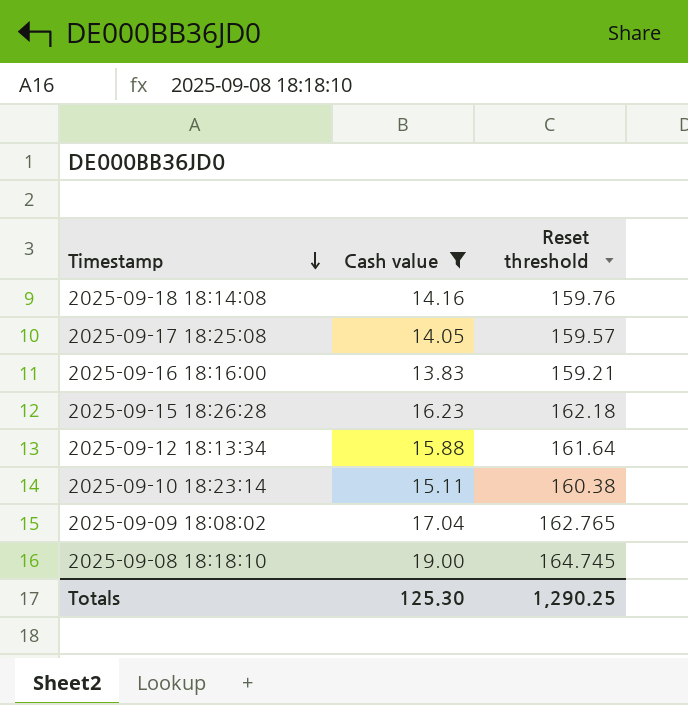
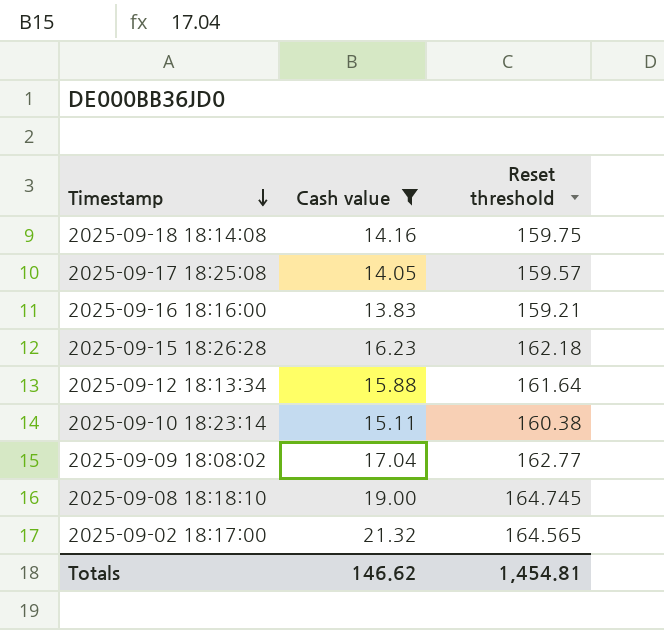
2025-09-18 18:14:08 | Reset threshold: 159.76 -> 159.75
2025-09-09 18:08:02 | Reset threshold: 162.765 -> 162.77
row 2025-09-02 18:17:00: none -> 21.32 | 164.565
Totals | Cash value: 125.30 -> 146.62
Totals | Reset threshold: 1,290.25 -> 1,454.81

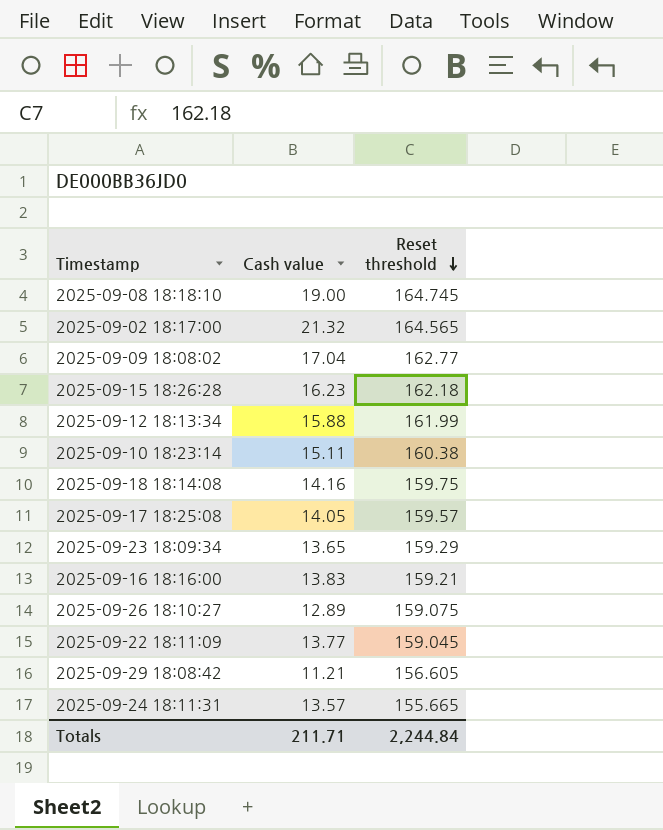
filter: Cash value >= 13.83 -> none
row order: Timestamp descending -> Reset threshold descending
2025-09-12 18:13:34 | Reset threshold: 161.64 -> 161.99
Totals | Cash value: 146.62 -> 211.71
Totals | Reset threshold: 1,454.81 -> 2,244.84

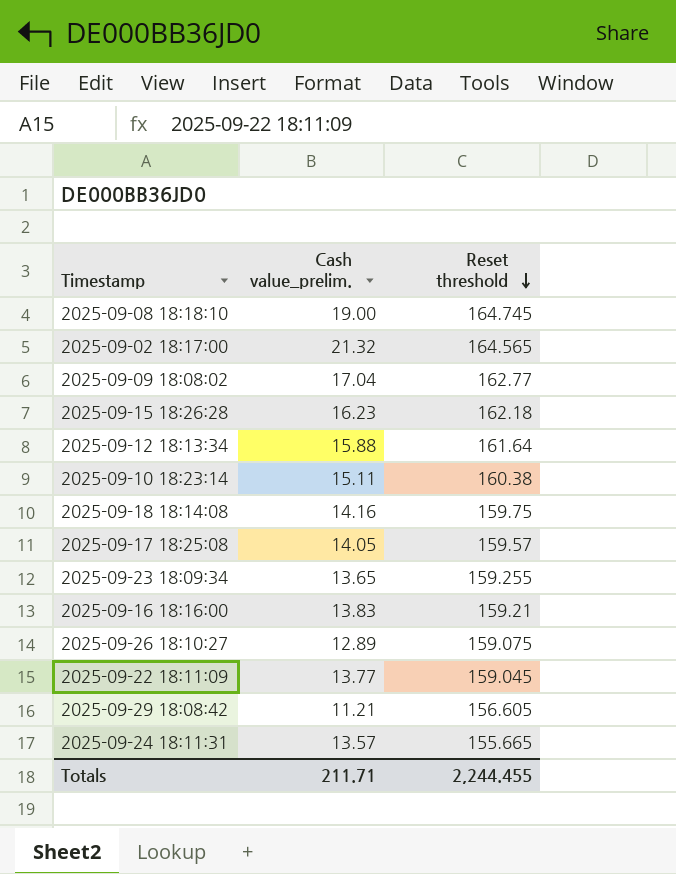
column name: Cash value -> Cash value_prelim.
2025-09-12 18:13:34 | Reset threshold: 161.99 -> 161.64
2025-09-23 18:09:34 | Reset threshold: 159.29 -> 159.255
Totals | Reset threshold: 2,244.84 -> 2,244.455

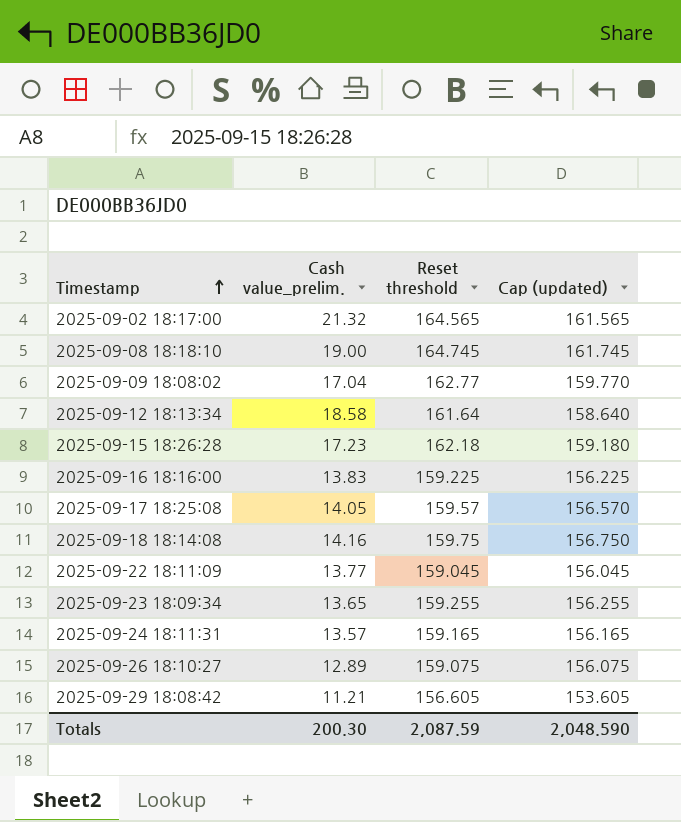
row order: Reset threshold descending -> Timestamp ascending
column Cap (updated) | formula: none -> [Reset threshold] - 3
row 2025-09-10 18:23:14: 15.11 | 160.38 -> none
2025-09-12 18:13:34 | Cash value_prelim.: 15.88 -> 18.58
2025-09-15 18:26:28 | Cash value_prelim.: 16.23 -> 17.23
2025-09-16 18:16:00 | Reset threshold: 159.21 -> 159.225
2025-09-24 18:11:31 | Reset threshold: 155.665 -> 159.165
Totals | Cash value_prelim.: 211.71 -> 200.30
Totals | Reset threshold: 2,244.455 -> 2,087.59

